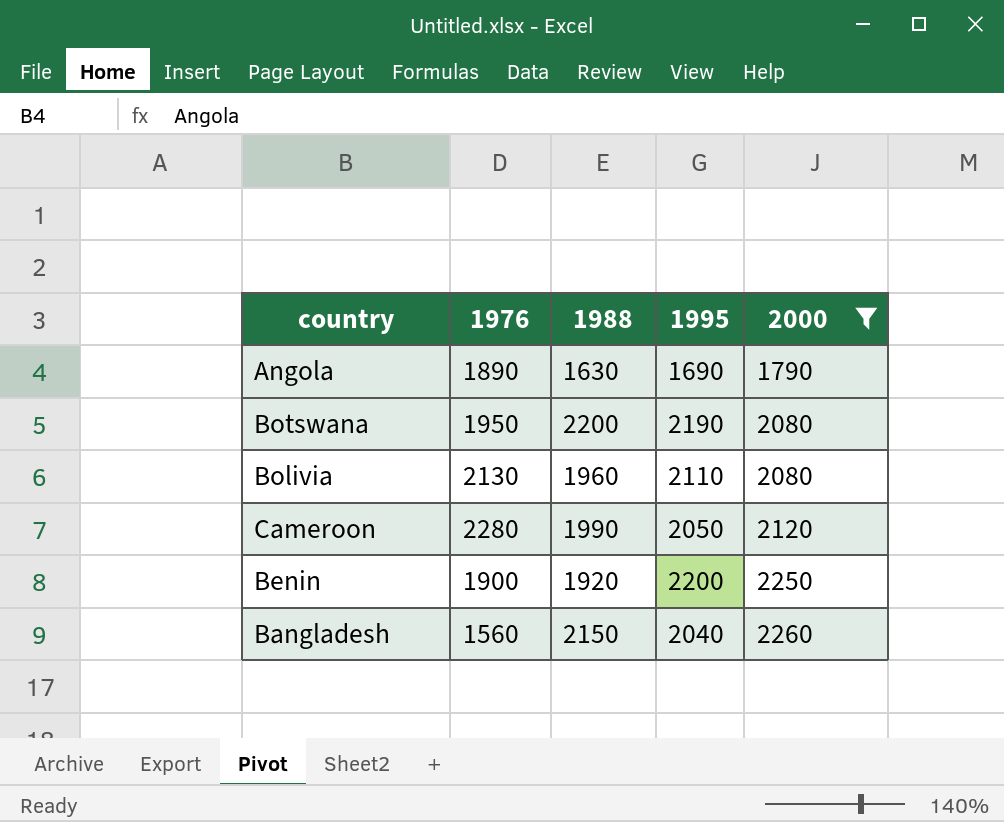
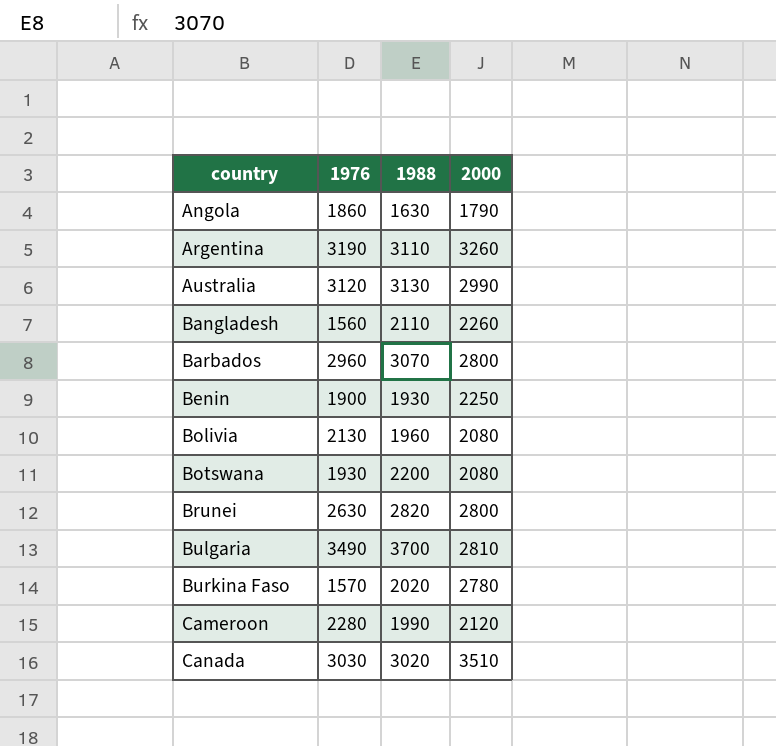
filter: 2000 <= 2260 -> none
row order: 2000 ascending -> country ascending
column 1995 | position: 4 -> none
Angola | 1976: 1890 -> 1860
Bangladesh | 1988: 2150 -> 2110
Benin | 1988: 1920 -> 1930
Botswana | 1976: 1950 -> 1930

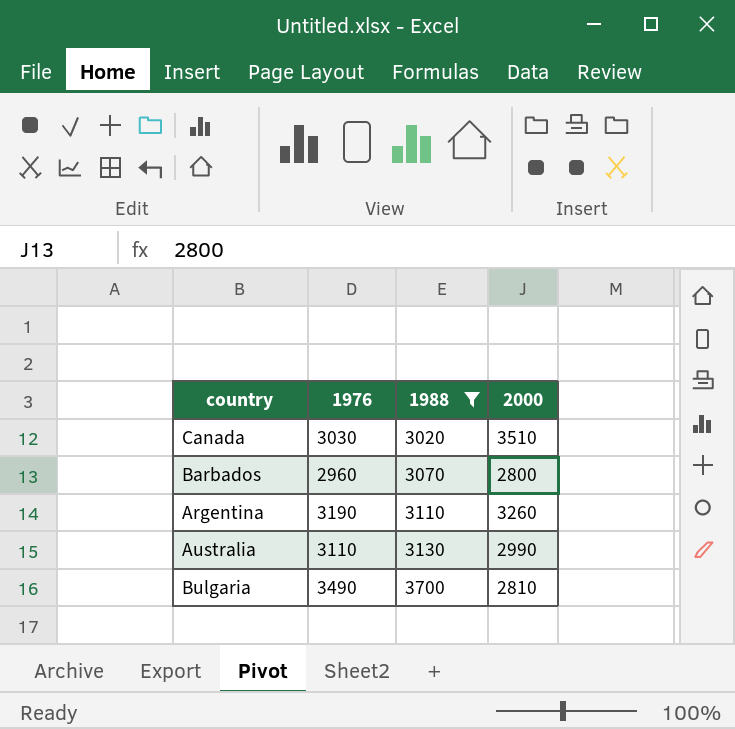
filter: none -> 1988 >= 3020
row order: country ascending -> 1988 ascending
Australia | 1976: 3120 -> 3110

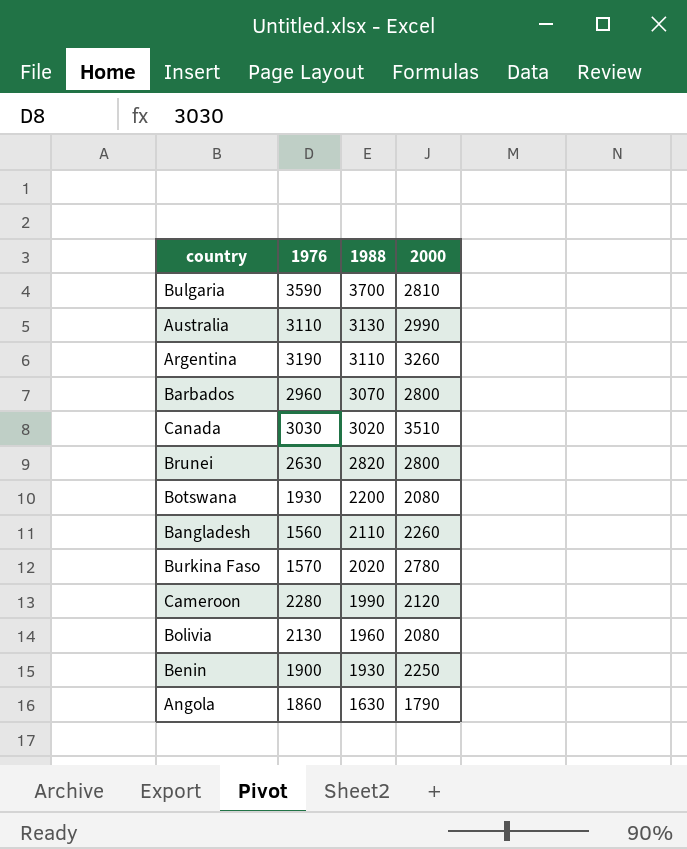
filter: 1988 >= 3020 -> none
row order: 1988 ascending -> 1988 descending
Bulgaria | 1976: 3490 -> 3590

